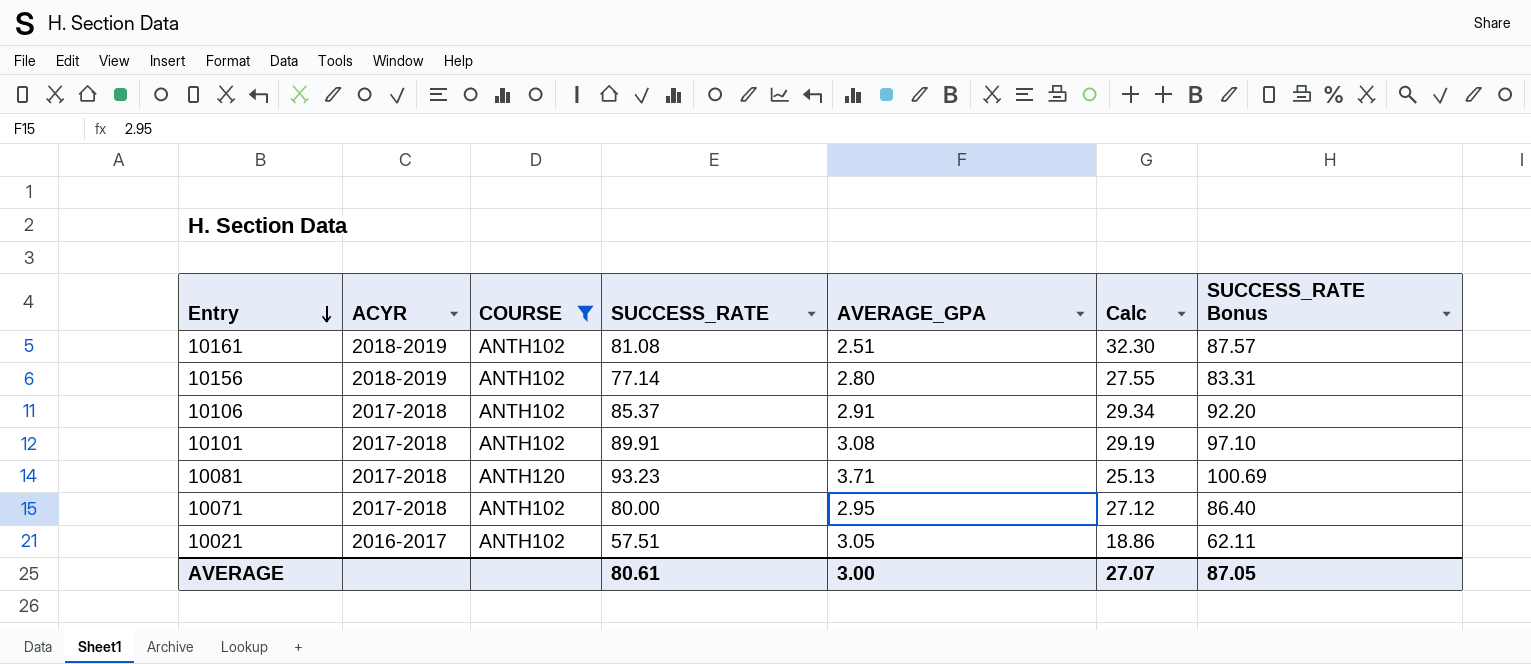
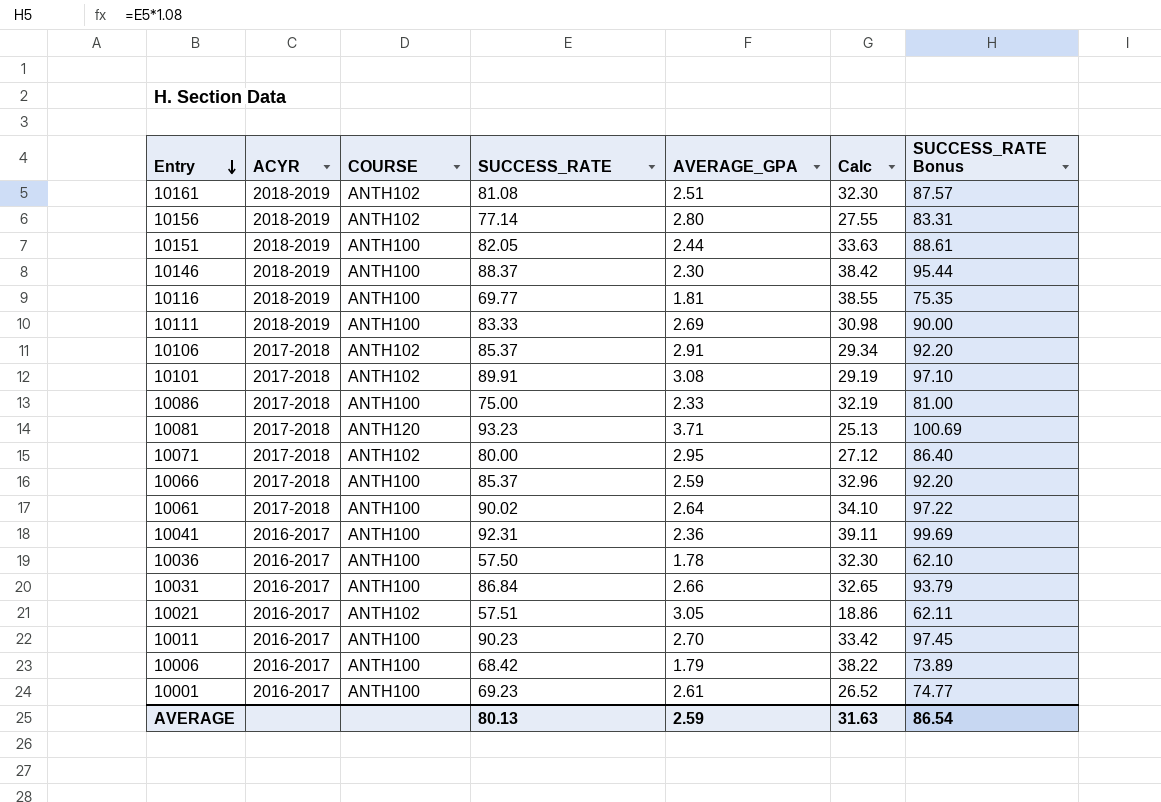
filter: COURSE != ANTH100 -> none
AVERAGE | SUCCESS_RATE: 80.61 -> 80.13
AVERAGE | AVERAGE_GPA: 3.00 -> 2.59
AVERAGE | Calc: 27.07 -> 31.63
AVERAGE | SUCCESS_RATE Bonus: 87.05 -> 86.54

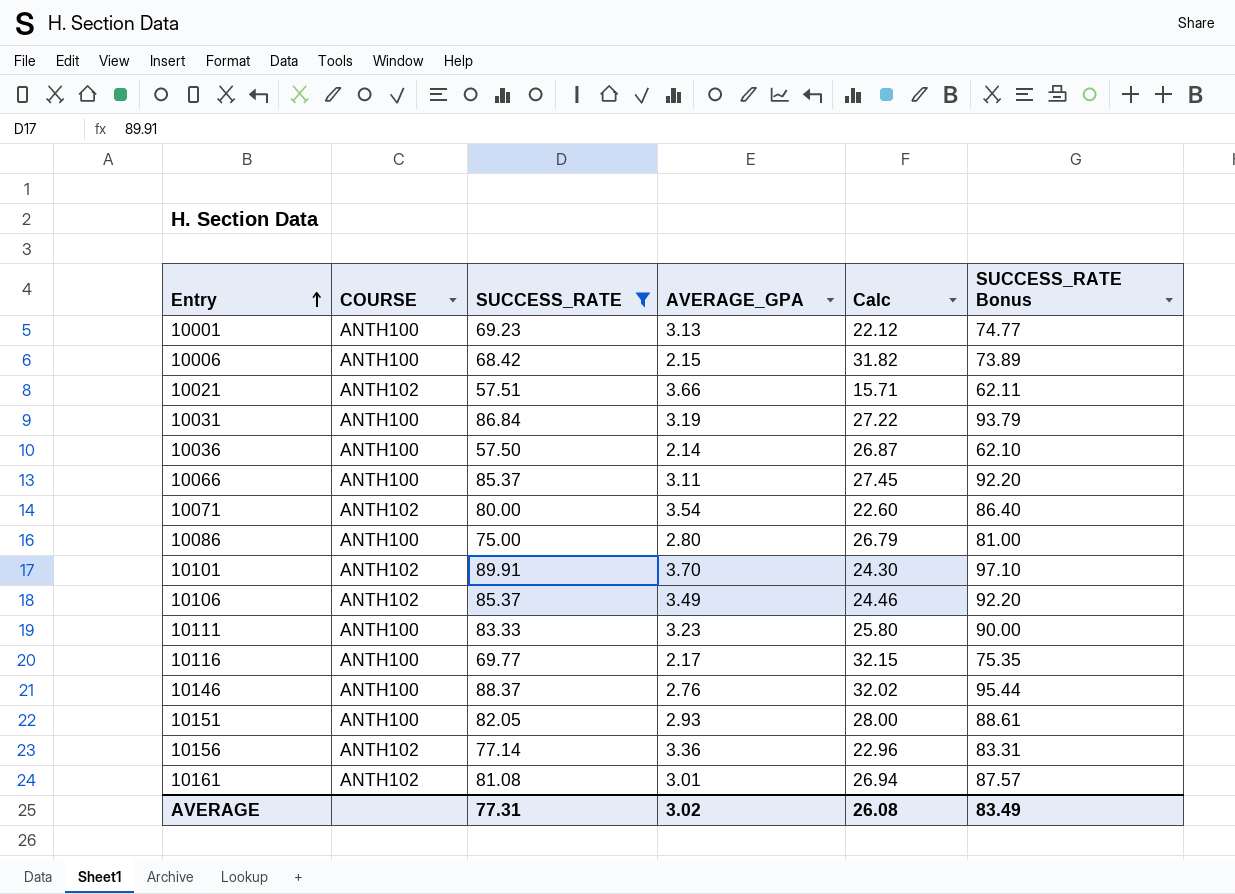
filter: none -> SUCCESS_RATE <= 89.91
row order: Entry descending -> Entry ascending
column ACYR | position: 2 -> none
10001 | AVERAGE_GPA: 2.61 -> 3.13
10001 | Calc: 26.52 -> 22.12
10006 | AVERAGE_GPA: 1.79 -> 2.15
10006 | Calc: 38.22 -> 31.82
10021 | AVERAGE_GPA: 3.05 -> 3.66
10021 | Calc: 18.86 -> 15.71
10031 | AVERAGE_GPA: 2.66 -> 3.19
10031 | Calc: 32.65 -> 27.22
10036 | AVERAGE_GPA: 1.78 -> 2.14
10036 | Calc: 32.30 -> 26.87
10066 | AVERAGE_GPA: 2.59 -> 3.11
10066 | Calc: 32.96 -> 27.45
10071 | AVERAGE_GPA: 2.95 -> 3.54
10071 | Calc: 27.12 -> 22.60
10086 | AVERAGE_GPA: 2.33 -> 2.80
10086 | Calc: 32.19 -> 26.79
10101 | AVERAGE_GPA: 3.08 -> 3.70
10101 | Calc: 29.19 -> 24.30
10106 | AVERAGE_GPA: 2.91 -> 3.49
10106 | Calc: 29.34 -> 24.46
10111 | AVERAGE_GPA: 2.69 -> 3.23
10111 | Calc: 30.98 -> 25.80
10116 | AVERAGE_GPA: 1.81 -> 2.17
10116 | Calc: 38.55 -> 32.15
10146 | AVERAGE_GPA: 2.30 -> 2.76
10146 | Calc: 38.42 -> 32.02
10151 | AVERAGE_GPA: 2.44 -> 2.93
10151 | Calc: 33.63 -> 28.00
10156 | AVERAGE_GPA: 2.80 -> 3.36
10156 | Calc: 27.55 -> 22.96
10161 | AVERAGE_GPA: 2.51 -> 3.01
10161 | Calc: 32.30 -> 26.94
AVERAGE | SUCCESS_RATE: 80.13 -> 77.31
AVERAGE | AVERAGE_GPA: 2.59 -> 3.02
AVERAGE | Calc: 31.63 -> 26.08
AVERAGE | SUCCESS_RATE Bonus: 86.54 -> 83.49

